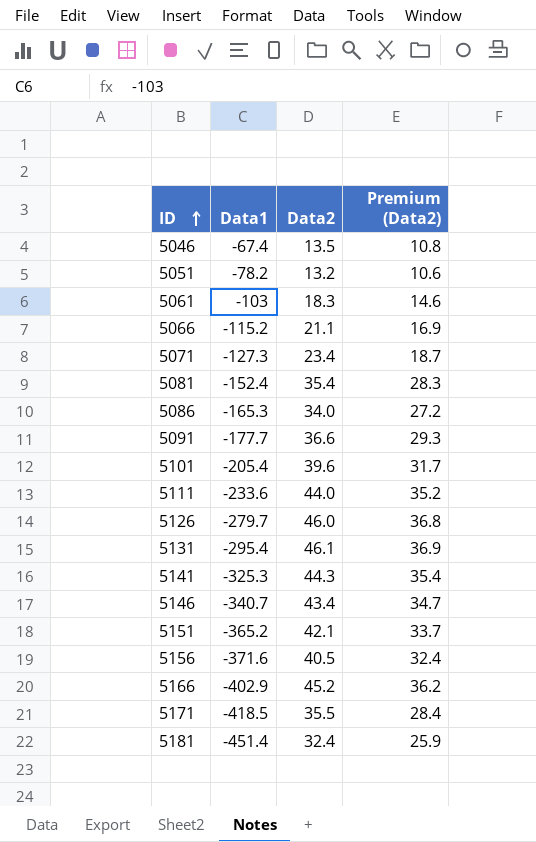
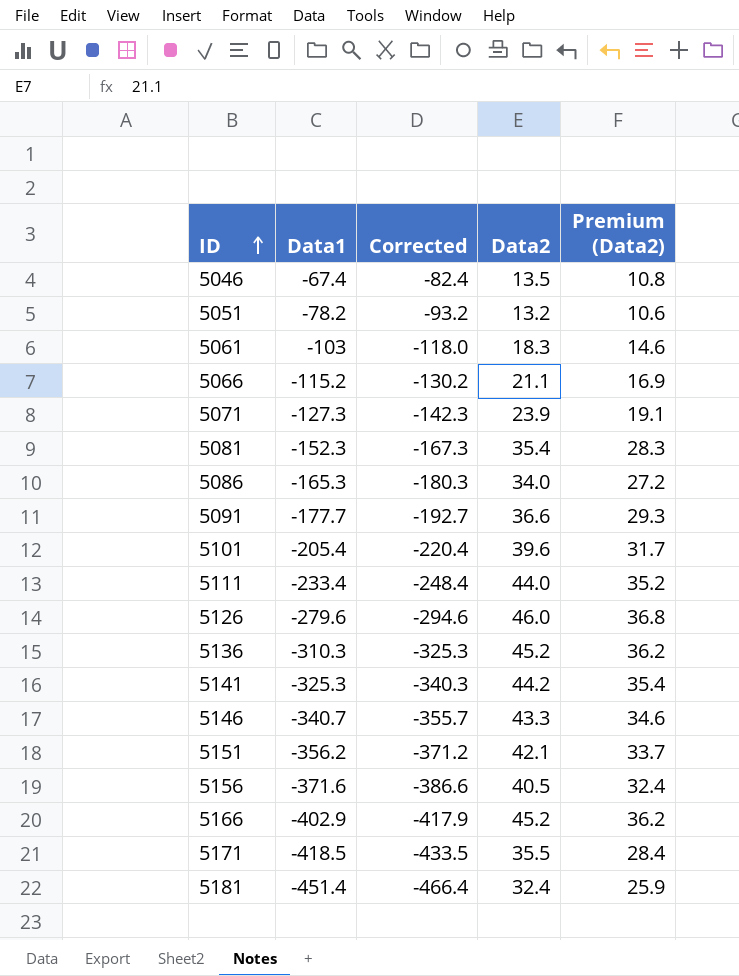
column Corrected | formula: none -> [Data1] - 15
row 5131: -295.4 | 46.1 | 36.9 -> none
5071 | Data2: 23.4 -> 23.9
5071 | Premium (Data2): 18.7 -> 19.1
5081 | Data1: -152.4 -> -152.3
5111 | Data1: -233.6 -> -233.4
5126 | Data1: -279.7 -> -279.6
row 5136: none -> -310.3 | -325.3 | 45.2 | 36.2
5141 | Data2: 44.3 -> 44.2
5146 | Data2: 43.4 -> 43.3
5146 | Premium (Data2): 34.7 -> 34.6
5151 | Data1: -365.2 -> -356.2

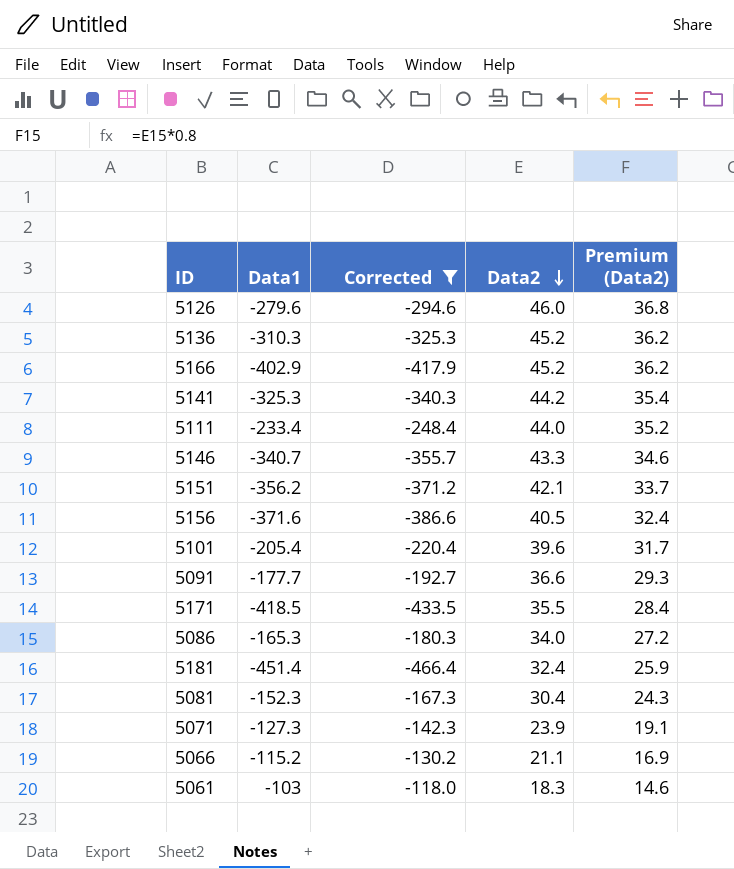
filter: none -> Corrected <= -118.0
row order: ID ascending -> Data2 descending
5081 | Data2: 35.4 -> 30.4
5081 | Premium (Data2): 28.3 -> 24.3

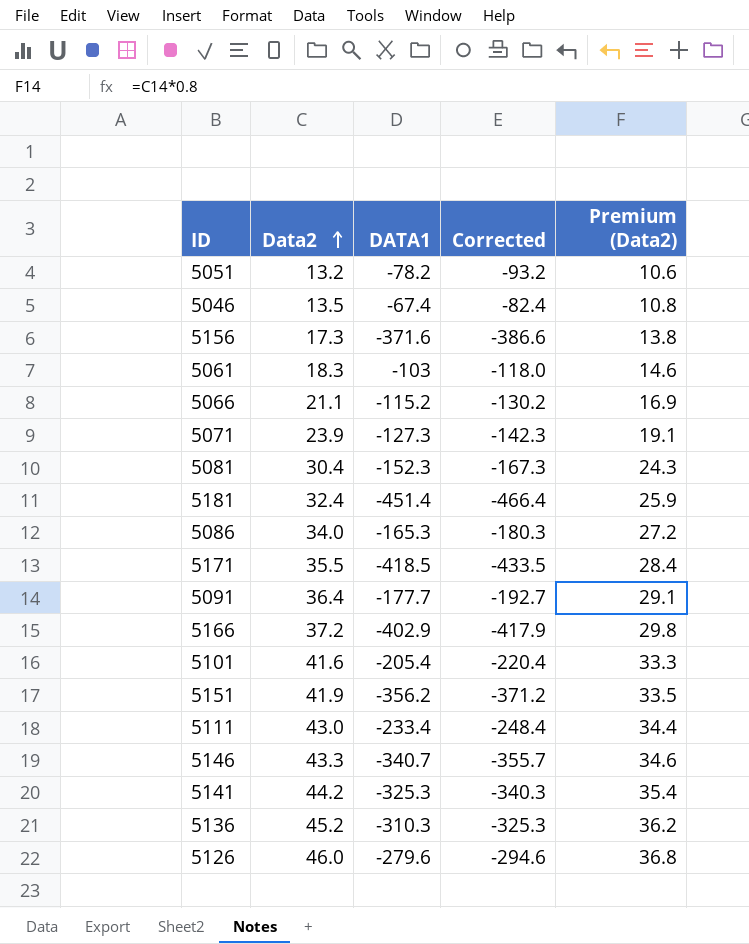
filter: Corrected <= -118.0 -> none
row order: Data2 descending -> Data2 ascending
column Data2 | position: 4 -> 2
column name: Data1 -> DATA1
5156 | Data2: 40.5 -> 17.3
5156 | Premium (Data2): 32.4 -> 13.8
5091 | Data2: 36.6 -> 36.4
5091 | Premium (Data2): 29.3 -> 29.1
5166 | Data2: 45.2 -> 37.2
5166 | Premium (Data2): 36.2 -> 29.8
5101 | Data2: 39.6 -> 41.6
5101 | Premium (Data2): 31.7 -> 33.3
5151 | Data2: 42.1 -> 41.9
5151 | Premium (Data2): 33.7 -> 33.5
5111 | Data2: 44.0 -> 43.0
5111 | Premium (Data2): 35.2 -> 34.4

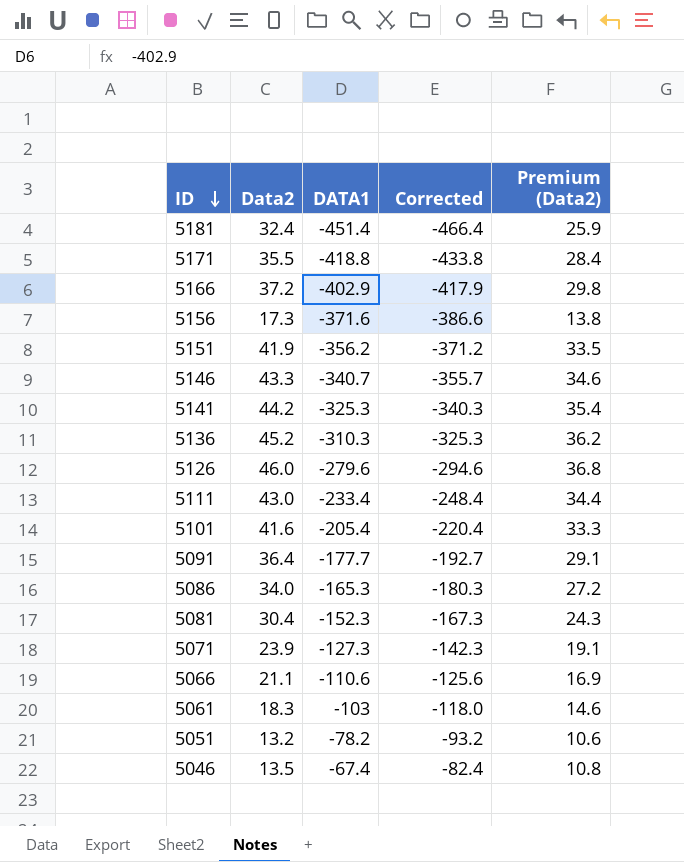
row order: Data2 ascending -> ID descending
5171 | DATA1: -418.5 -> -418.8
5171 | Corrected: -433.5 -> -433.8
5066 | DATA1: -115.2 -> -110.6
5066 | Corrected: -130.2 -> -125.6

